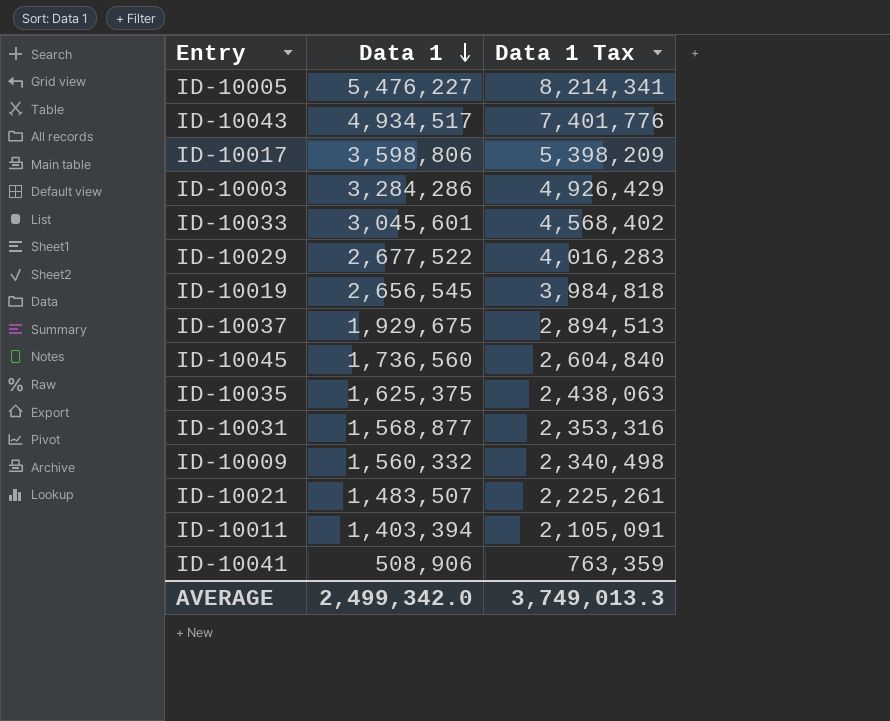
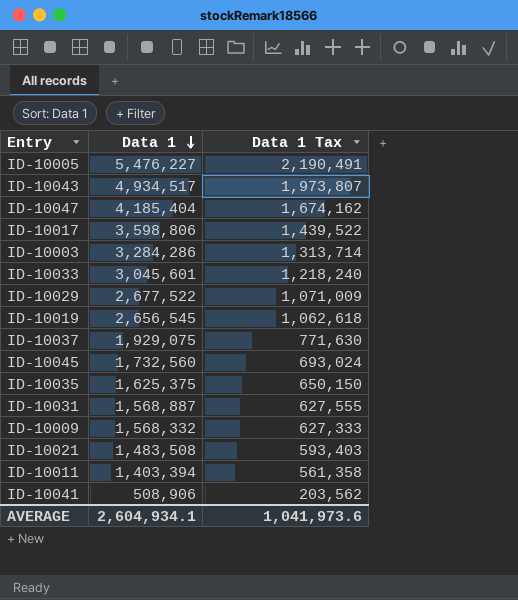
column Data 1 Tax | formula: [Data 1] * 1.5 -> [Data 1] * 0.4
row ID-10047: none -> 4,185,404 | 1,674,162
ID-10037 | Data 1: 1,929,675 -> 1,929,075
ID-10045 | Data 1: 1,736,560 -> 1,732,560
ID-10031 | Data 1: 1,568,877 -> 1,568,887
ID-10009 | Data 1: 1,560,332 -> 1,568,332
ID-10021 | Data 1: 1,483,507 -> 1,483,508
AVERAGE | Data 1: 2,499,342.0 -> 2,604,934.1
AVERAGE | Data 1 Tax: 3,749,013.3 -> 1,041,973.6

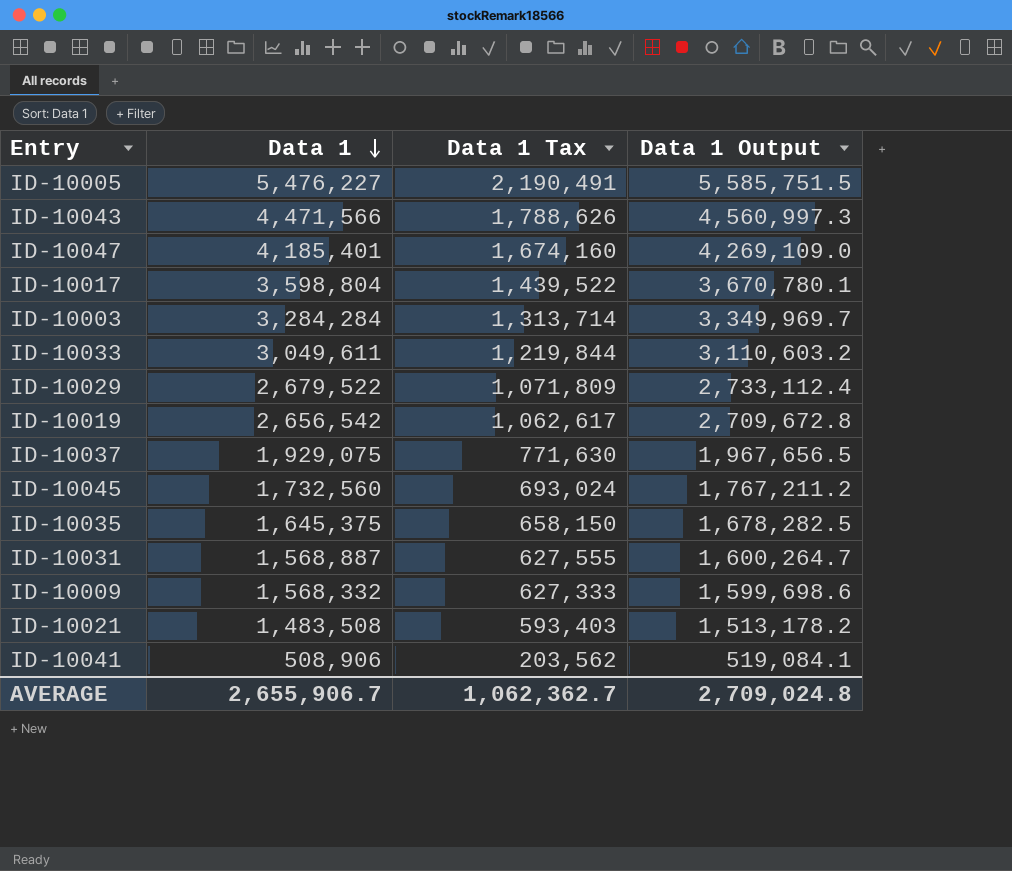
column Data 1 Output | formula: none -> [Data 1] * 1.02
row ID-10011: 1,403,394 | 561,358 -> none
ID-10043 | Data 1: 4,934,517 -> 4,471,566
ID-10043 | Data 1 Tax: 1,973,807 -> 1,788,626
ID-10047 | Data 1: 4,185,404 -> 4,185,401
ID-10047 | Data 1 Tax: 1,674,162 -> 1,674,160
ID-10017 | Data 1: 3,598,806 -> 3,598,804
ID-10003 | Data 1: 3,284,286 -> 3,284,284
ID-10033 | Data 1: 3,045,601 -> 3,049,611
ID-10033 | Data 1 Tax: 1,218,240 -> 1,219,844
ID-10029 | Data 1: 2,677,522 -> 2,679,522
ID-10029 | Data 1 Tax: 1,071,009 -> 1,071,809
ID-10019 | Data 1: 2,656,545 -> 2,656,542
ID-10019 | Data 1 Tax: 1,062,618 -> 1,062,617
ID-10035 | Data 1: 1,625,375 -> 1,645,375
ID-10035 | Data 1 Tax: 650,150 -> 658,150
AVERAGE | Data 1: 2,604,934.1 -> 2,655,906.7
AVERAGE | Data 1 Tax: 1,041,973.6 -> 1,062,362.7

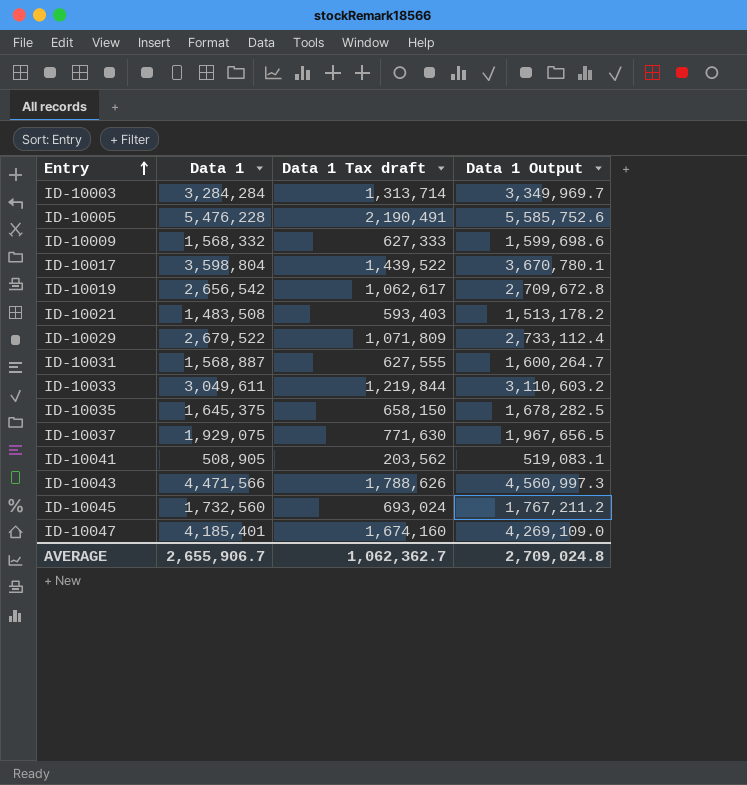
row order: Data 1 descending -> Entry ascending
column name: Data 1 Tax -> Data 1 Tax draft
ID-10005 | Data 1: 5,476,227 -> 5,476,228
ID-10005 | Data 1 Output: 5,585,751.5 -> 5,585,752.6
ID-10041 | Data 1: 508,906 -> 508,905
ID-10041 | Data 1 Output: 519,084.1 -> 519,083.1

